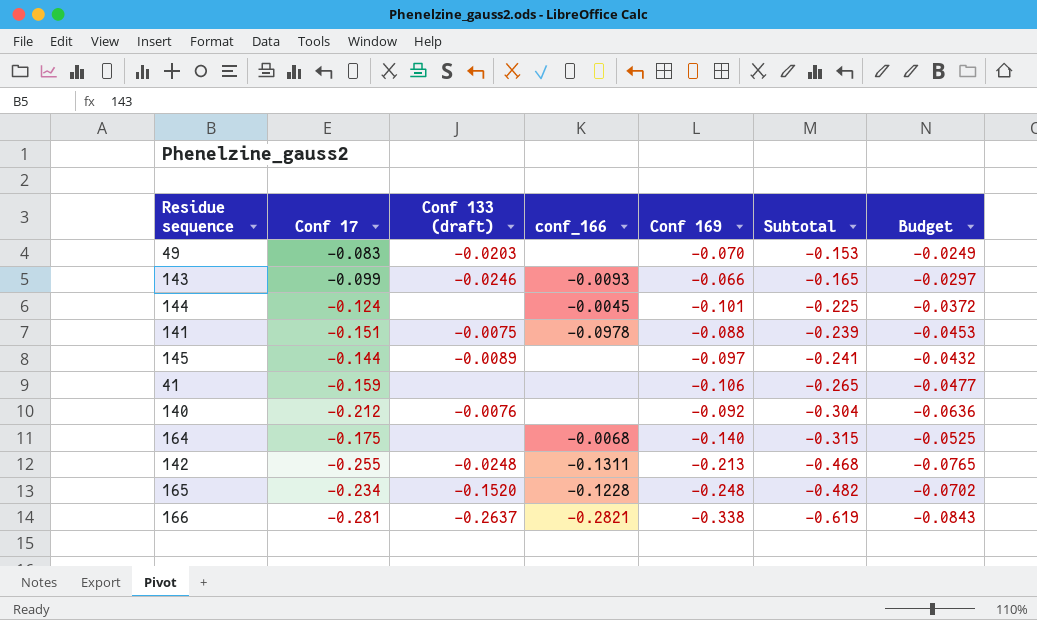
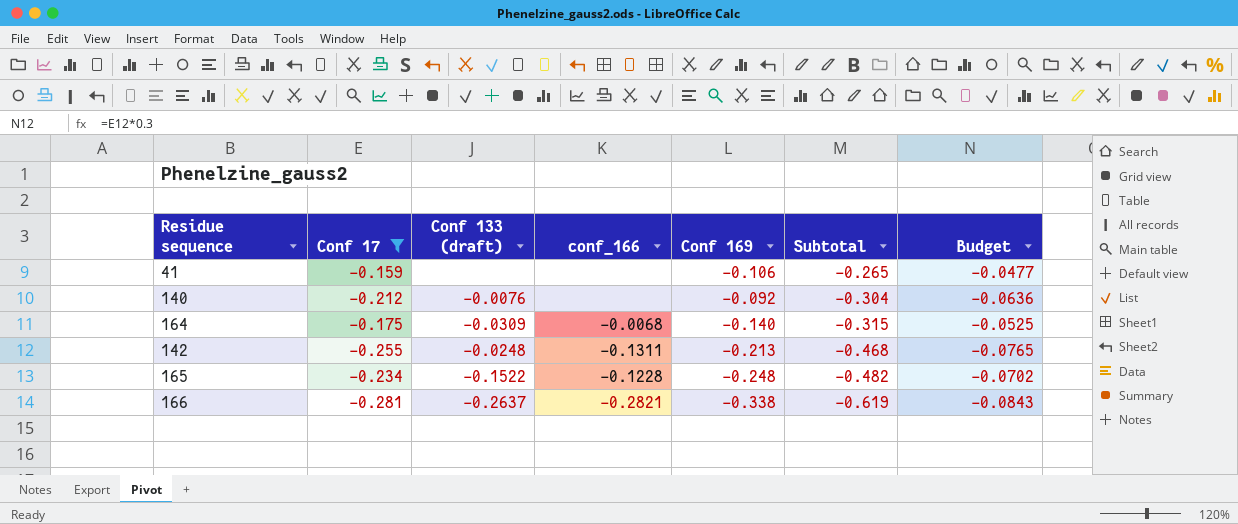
filter: none -> Conf 17 <= -0.159
164 | Conf 133 (draft): none -> -0.0309
165 | Conf 133 (draft): -0.1520 -> -0.1522

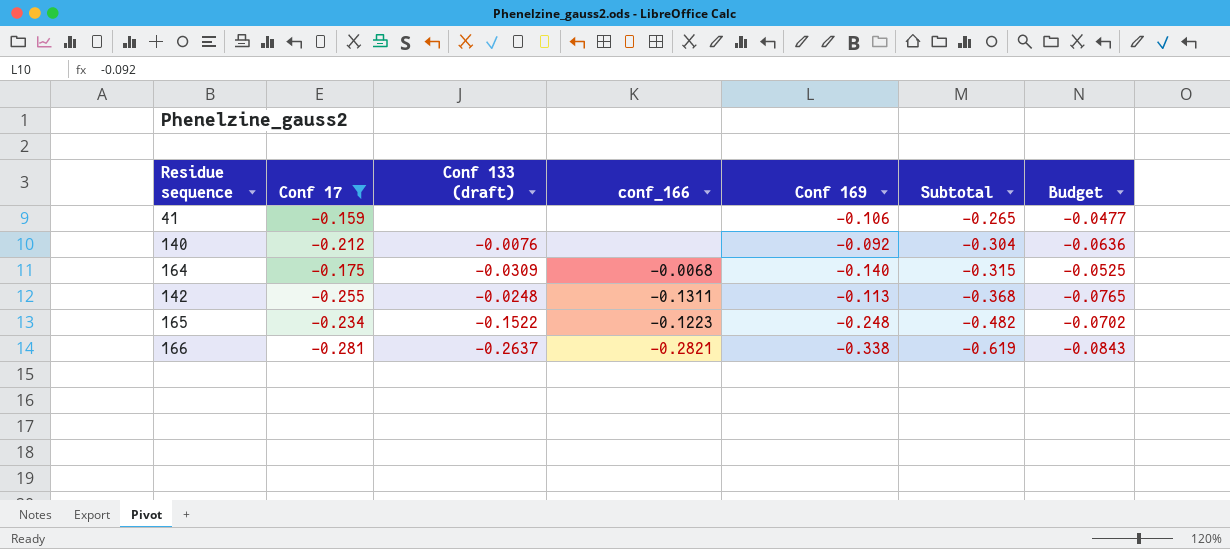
142 | Conf 169: -0.213 -> -0.113
142 | Subtotal: -0.468 -> -0.368
165 | conf_166: -0.1228 -> -0.1223

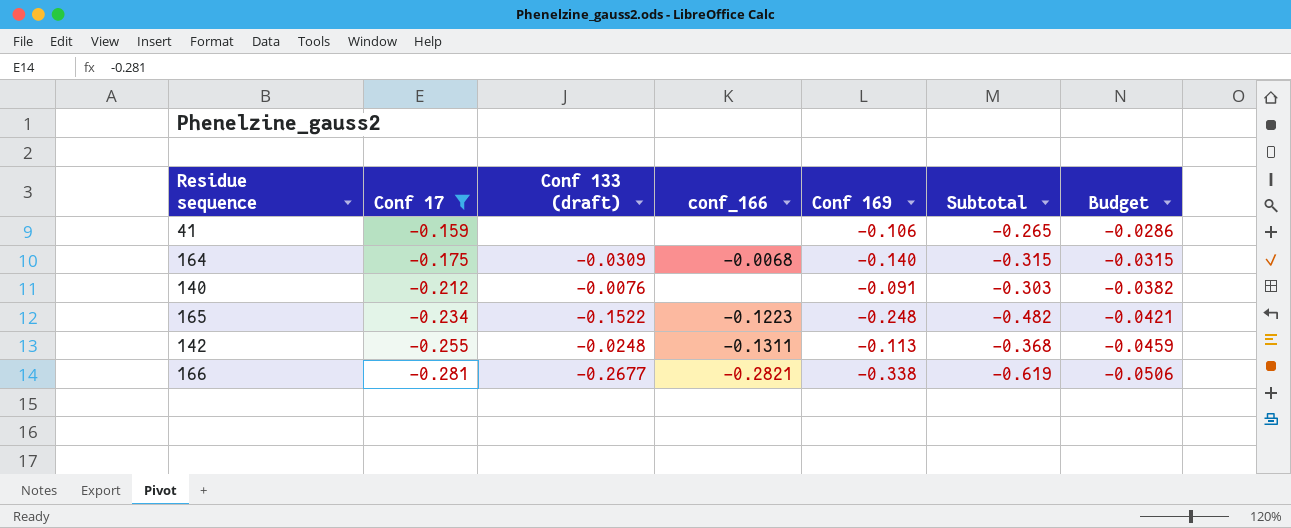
row order: Subtotal descending -> Conf 17 descending
column Budget | formula: [Conf 17] * 0.3 -> [Conf 17] * 0.18
140 | Conf 169: -0.092 -> -0.091
140 | Subtotal: -0.304 -> -0.303
166 | Conf 133 (draft): -0.2637 -> -0.2677

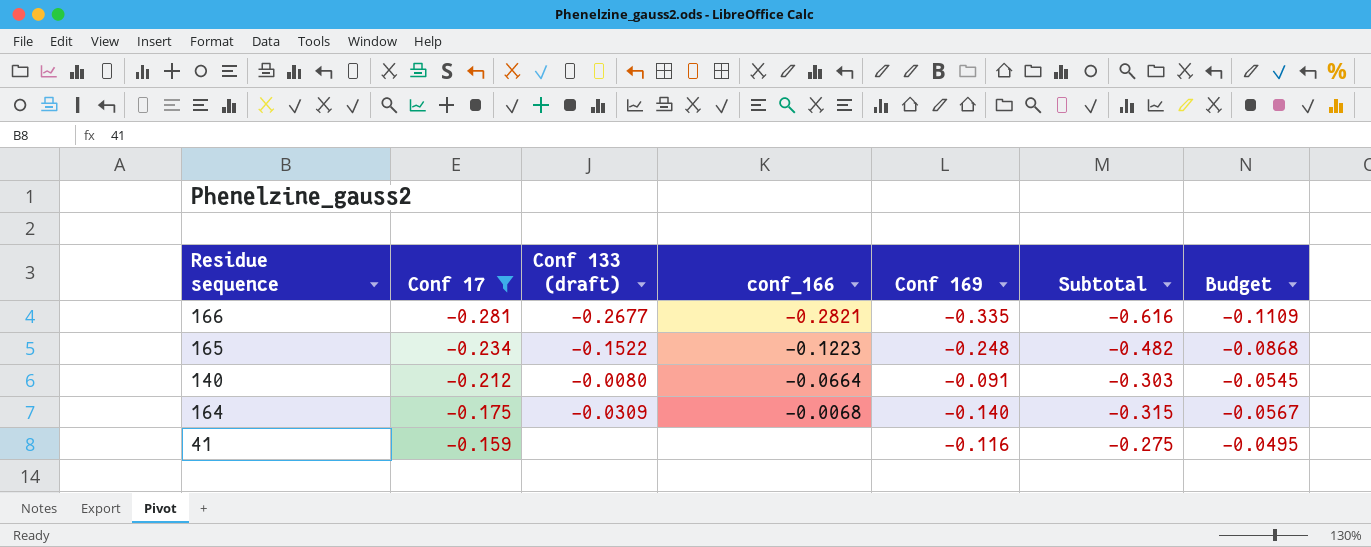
row order: Conf 17 descending -> Conf 17 ascending
column Budget | formula: [Conf 17] * 0.18 -> [Subtotal] * 0.18
row 142: -0.255 | -0.0248 | -0.1311 | -0.113 | -0.368 | -0.0459 -> none
166 | Conf 169: -0.338 -> -0.335
166 | Subtotal: -0.619 -> -0.616
140 | Conf 133 (draft): -0.0076 -> -0.0080
140 | conf_166: none -> -0.0664
41 | Conf 169: -0.106 -> -0.116
41 | Subtotal: -0.265 -> -0.275

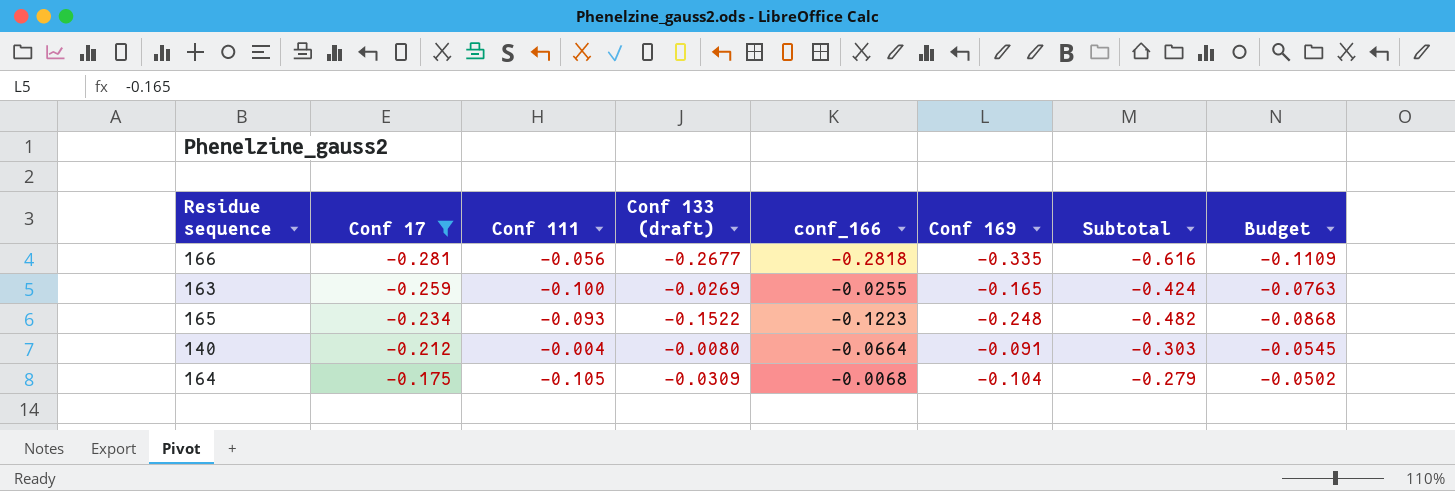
column Conf 111 | position: none -> 3
row 41: -0.159 | none | none | -0.116 | -0.275 | -0.0495 -> none
166 | conf_166: -0.2821 -> -0.2818
row 163: none -> -0.259 | -0.100 | -0.0269 | -0.0255 | -0.165 | -0.424 | -0.0763
164 | Conf 169: -0.140 -> -0.104
164 | Subtotal: -0.315 -> -0.279
164 | Budget: -0.0567 -> -0.0502

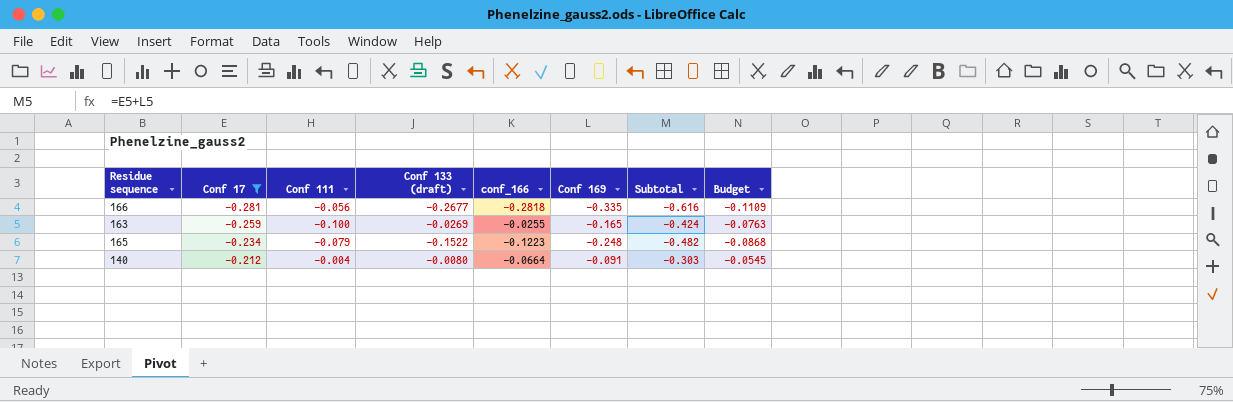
row 164: -0.175 | -0.105 | -0.0309 | -0.0068 | -0.104 | -0.279 | -0.0502 -> none
165 | Conf 111: -0.093 -> -0.079

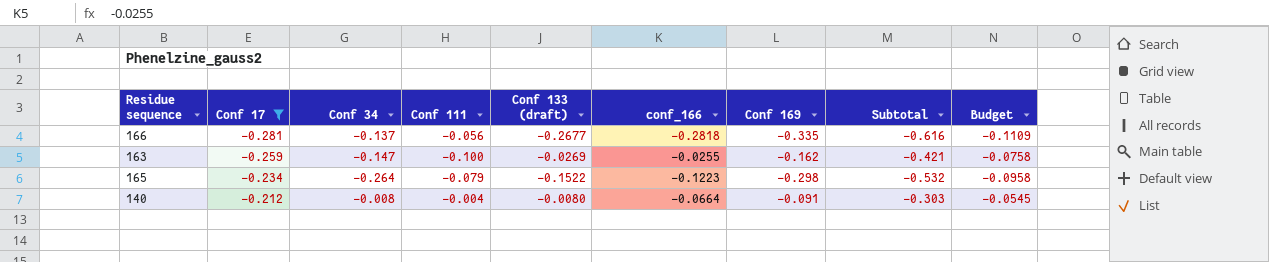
column Conf 34 | position: none -> 3
163 | Conf 169: -0.165 -> -0.162
163 | Subtotal: -0.424 -> -0.421
163 | Budget: -0.0763 -> -0.0758
165 | Conf 169: -0.248 -> -0.298
165 | Subtotal: -0.482 -> -0.532
165 | Budget: -0.0868 -> -0.0958

